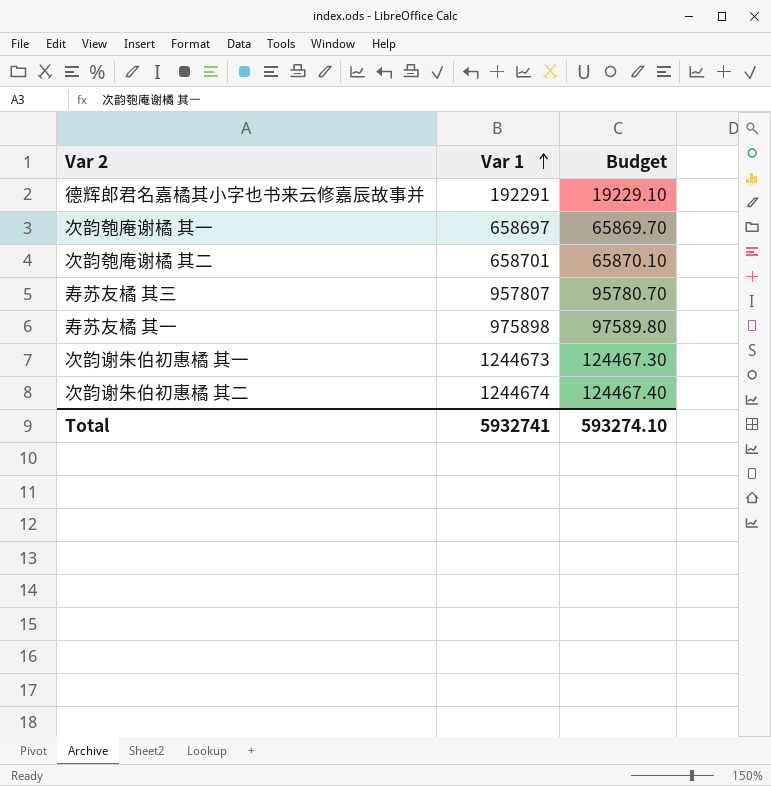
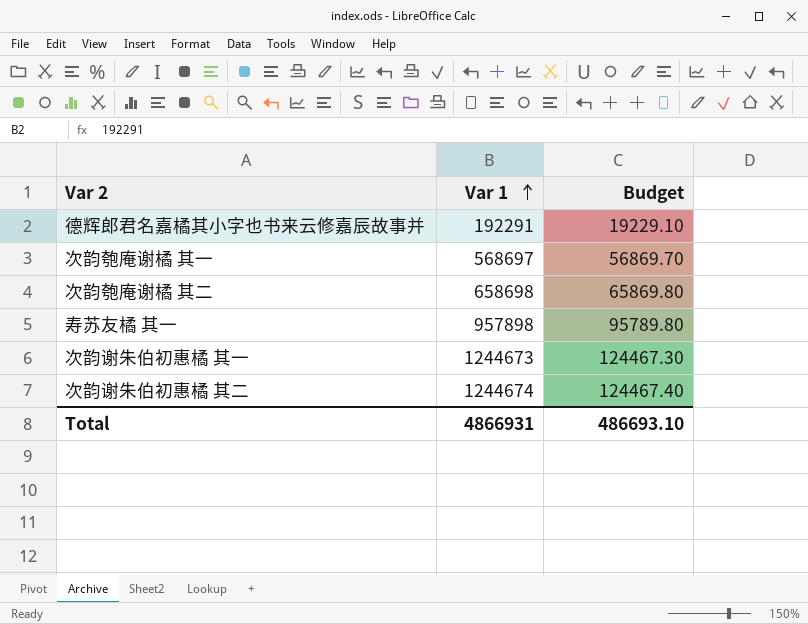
row 寿苏友橘 其三: 957807 | 95780.70 -> none
次韵匏庵谢橘 其一 | Var 1: 658697 -> 568697
次韵匏庵谢橘 其一 | Budget: 65869.70 -> 56869.70
次韵匏庵谢橘 其二 | Var 1: 658701 -> 658698
次韵匏庵谢橘 其二 | Budget: 65870.10 -> 65869.80
寿苏友橘 其一 | Var 1: 975898 -> 957898
寿苏友橘 其一 | Budget: 97589.80 -> 95789.80
Total | Var 1: 5932741 -> 4866931
Total | Budget: 593274.10 -> 486693.10

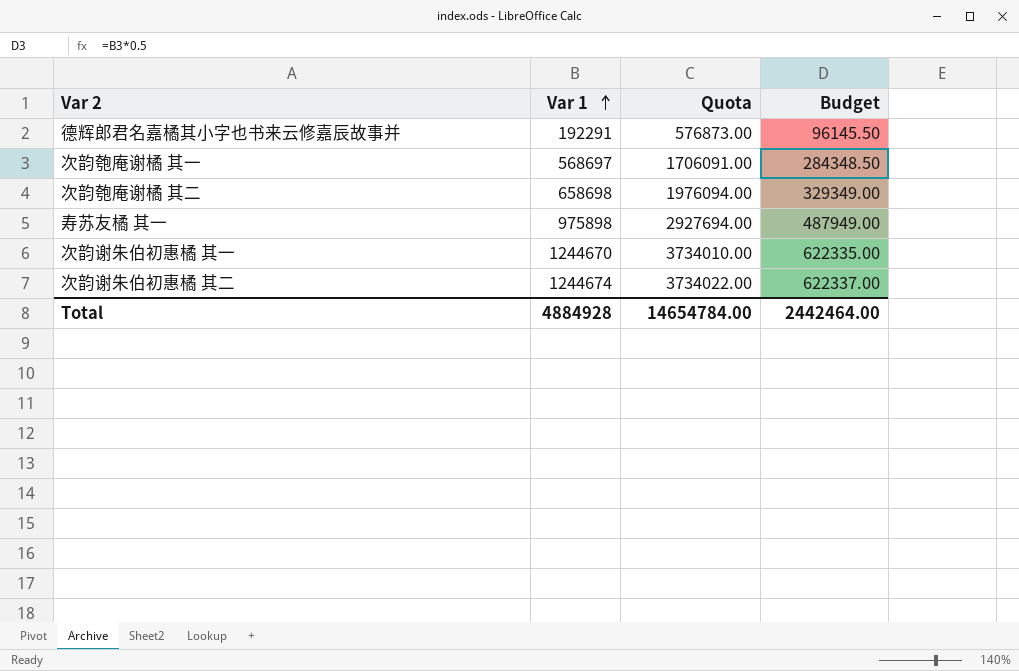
column Quota | formula: none -> [Var 1] * 3
column Budget | formula: [Var 1] * 0.1 -> [Var 1] * 0.5
寿苏友橘 其一 | Var 1: 957898 -> 975898
次韵谢朱伯初惠橘 其一 | Var 1: 1244673 -> 1244670
Total | Var 1: 4866931 -> 4884928
Total | Budget: 486693.10 -> 2442464.00

